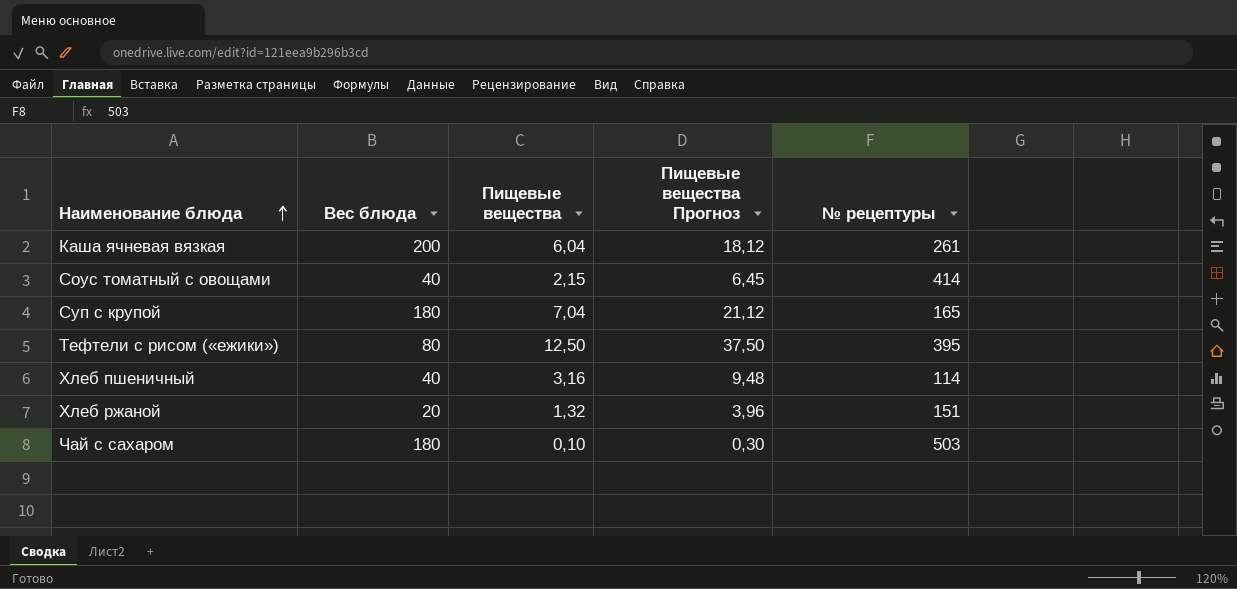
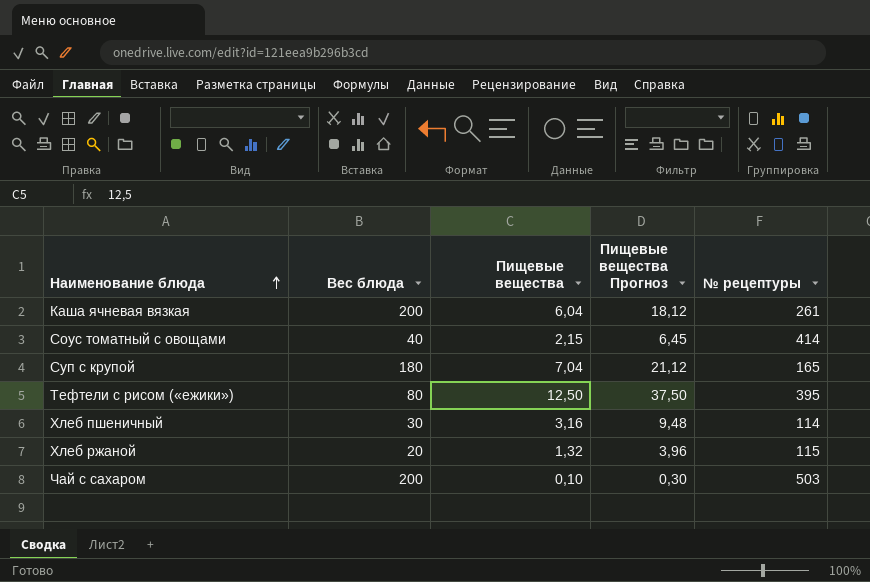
Хлеб пшеничный | Вес блюда: 40 -> 30
Хлеб ржаной | № рецептуры: 151 -> 115
Чай с сахаром | Вес блюда: 180 -> 200

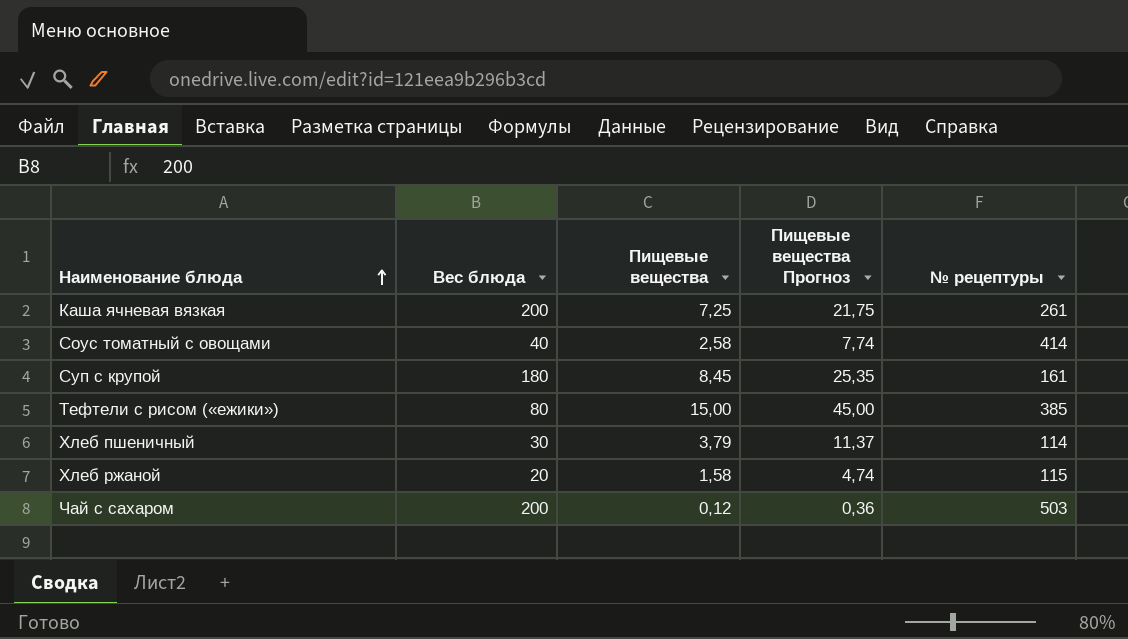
Каша ячневая вязкая | Пищевые вещества: 6,04 -> 7,25
Каша ячневая вязкая | Пищевые вещества Прогноз: 18,12 -> 21,75
Соус томатный с овощами | Пищевые вещества: 2,15 -> 2,58
Соус томатный с овощами | Пищевые вещества Прогноз: 6,45 -> 7,74
Суп с крупой | Пищевые вещества: 7,04 -> 8,45
Суп с крупой | Пищевые вещества Прогноз: 21,12 -> 25,35
Суп с крупой | № рецептуры: 165 -> 161
Тефтели с рисом («ежики») | Пищевые вещества: 12,50 -> 15,00
Тефтели с рисом («ежики») | Пищевые вещества Прогноз: 37,50 -> 45,00
Тефтели с рисом («ежики») | № рецептуры: 395 -> 385
Хлеб пшеничный | Пищевые вещества: 3,16 -> 3,79
Хлеб пшеничный | Пищевые вещества Прогноз: 9,48 -> 11,37
Хлеб ржаной | Пищевые вещества: 1,32 -> 1,58
Хлеб ржаной | Пищевые вещества Прогноз: 3,96 -> 4,74
Чай с сахаром | Пищевые вещества: 0,10 -> 0,12
Чай с сахаром | Пищевые вещества Прогноз: 0,30 -> 0,36

